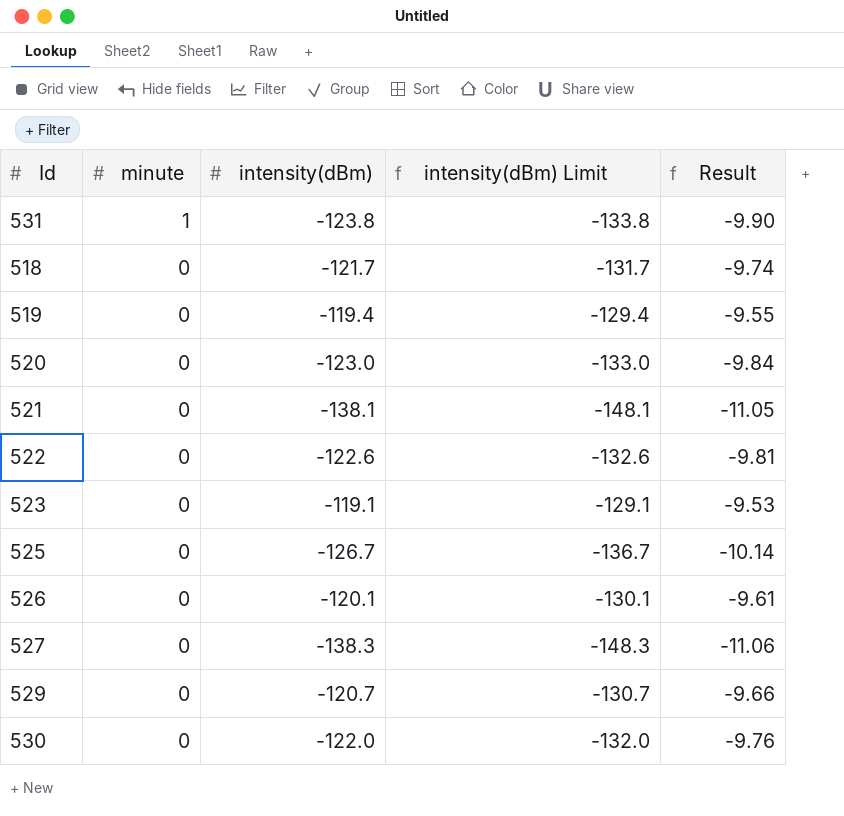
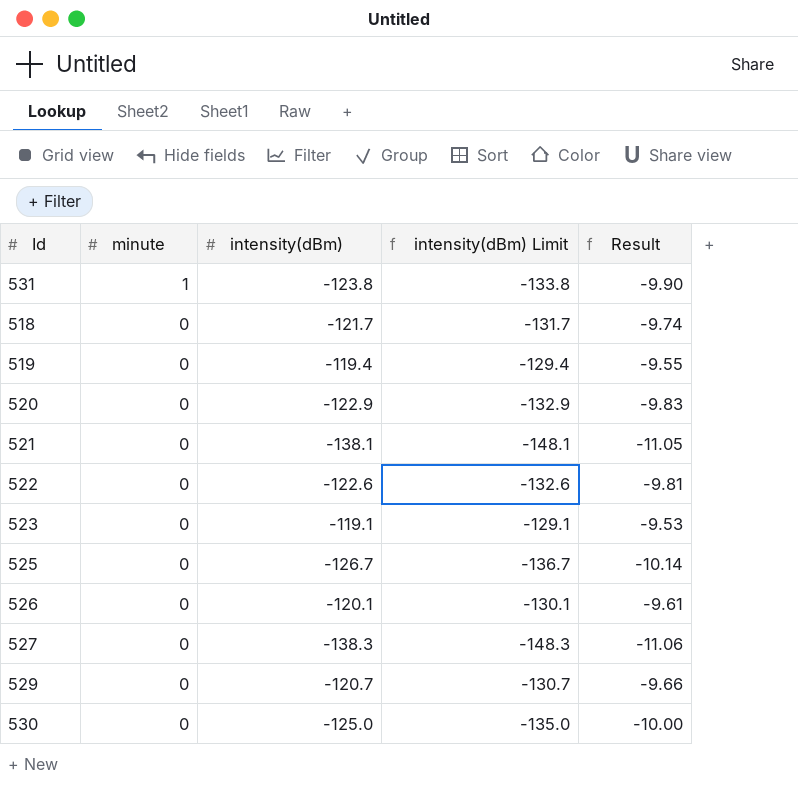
520 | intensity(dBm): -123.0 -> -122.9
520 | intensity(dBm) Limit: -133.0 -> -132.9
520 | Result: -9.84 -> -9.83
530 | intensity(dBm): -122.0 -> -125.0
530 | intensity(dBm) Limit: -132.0 -> -135.0
530 | Result: -9.76 -> -10.00

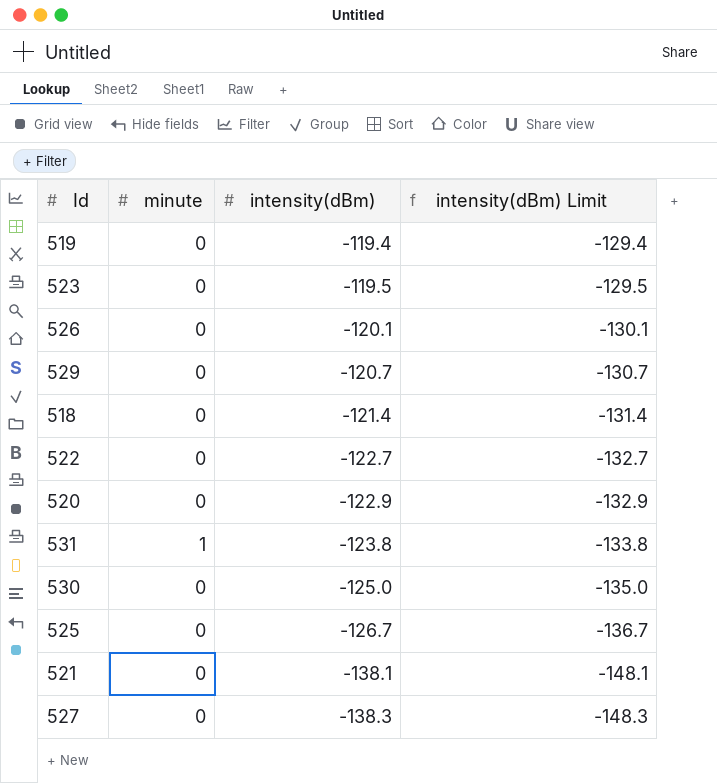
row order: minute descending -> intensity(dBm) descending
column Result | formula: [intensity(dBm)] * 0.08 -> none
523 | intensity(dBm): -119.1 -> -119.5
523 | intensity(dBm) Limit: -129.1 -> -129.5
518 | intensity(dBm): -121.7 -> -121.4
518 | intensity(dBm) Limit: -131.7 -> -131.4
522 | intensity(dBm): -122.6 -> -122.7
522 | intensity(dBm) Limit: -132.6 -> -132.7

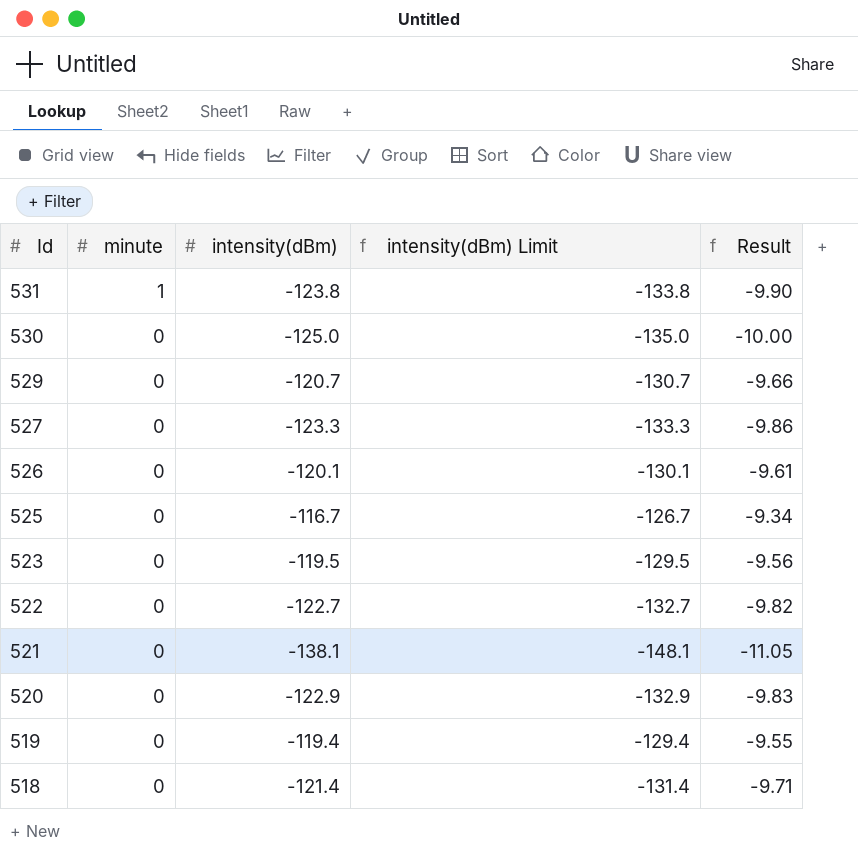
row order: intensity(dBm) descending -> Id descending
column Result | formula: none -> [intensity(dBm)] * 0.08
527 | intensity(dBm): -138.3 -> -123.3
527 | intensity(dBm) Limit: -148.3 -> -133.3
525 | intensity(dBm): -126.7 -> -116.7
525 | intensity(dBm) Limit: -136.7 -> -126.7

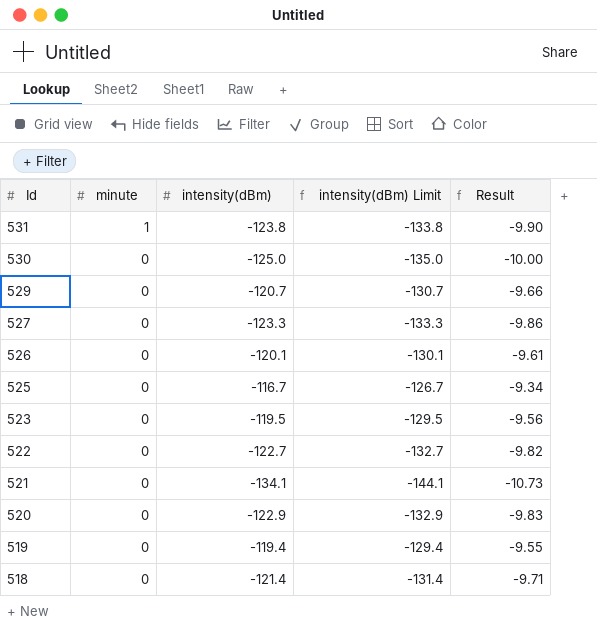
521 | intensity(dBm): -138.1 -> -134.1
521 | intensity(dBm) Limit: -148.1 -> -144.1
521 | Result: -11.05 -> -10.73

